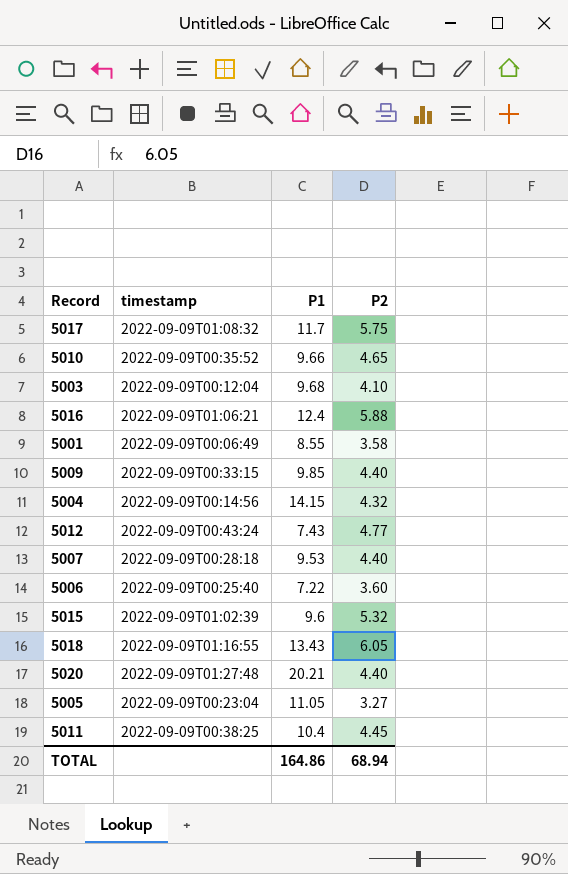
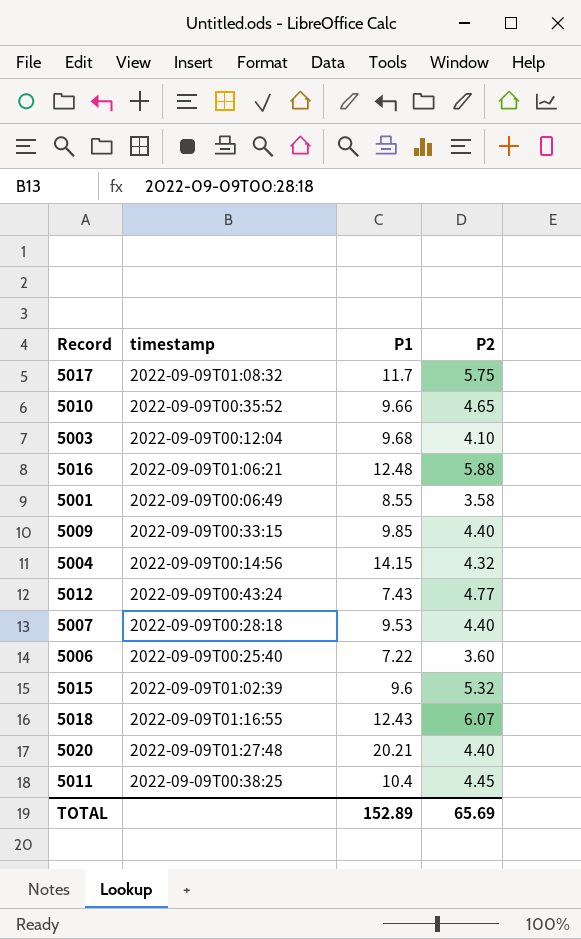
row 5005: 2022-09-09T00:23:04 | 11.05 | 3.27 -> none
5016 | P1: 12.4 -> 12.48
5018 | P1: 13.43 -> 12.43
5018 | P2: 6.05 -> 6.07
TOTAL | P1: 164.86 -> 152.89
TOTAL | P2: 68.94 -> 65.69

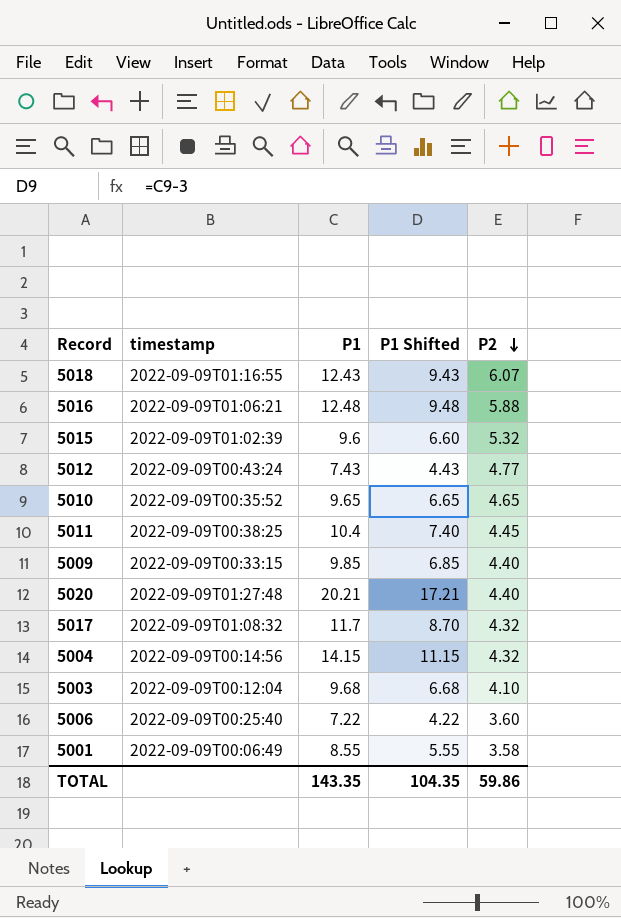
row order: none -> P2 descending
column P1 Shifted | formula: none -> [P1] - 3
row 5007: 2022-09-09T00:28:18 | 9.53 | 4.40 -> none
5010 | P1: 9.66 -> 9.65
5017 | P2: 5.75 -> 4.32
TOTAL | P1: 152.89 -> 143.35
TOTAL | P2: 65.69 -> 59.86

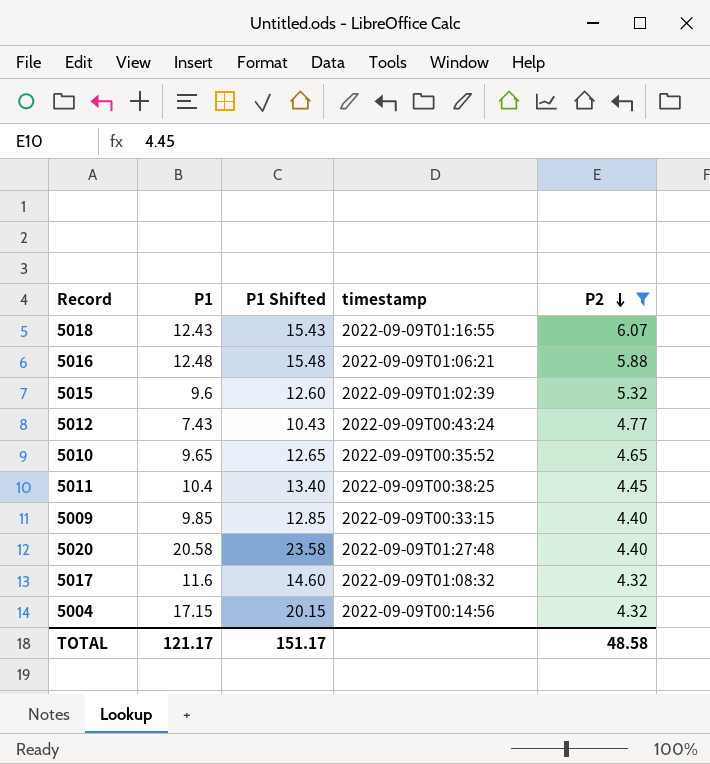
filter: none -> P2 >= 4.32
column P1 Shifted | formula: [P1] - 3 -> [P1] + 3
column timestamp | position: 2 -> 4
5020 | P1: 20.21 -> 20.58
5017 | P1: 11.7 -> 11.6
5004 | P1: 14.15 -> 17.15
TOTAL | P1: 143.35 -> 121.17
TOTAL | P1 Shifted: 104.35 -> 151.17
TOTAL | P2: 59.86 -> 48.58

